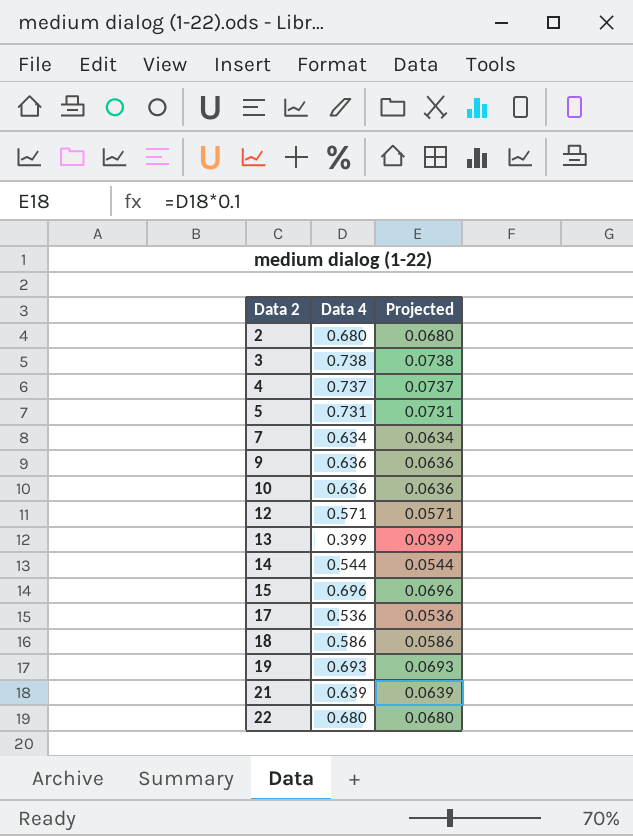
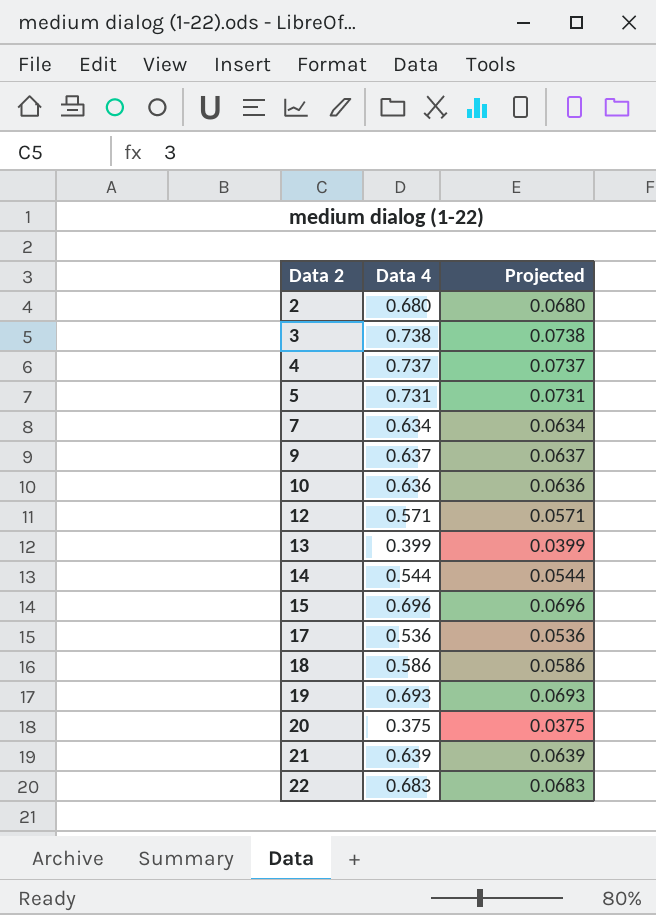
9 | Data 4: 0.636 -> 0.637
9 | Projected: 0.0636 -> 0.0637
row 20: none -> 0.375 | 0.0375
22 | Data 4: 0.680 -> 0.683
22 | Projected: 0.0680 -> 0.0683

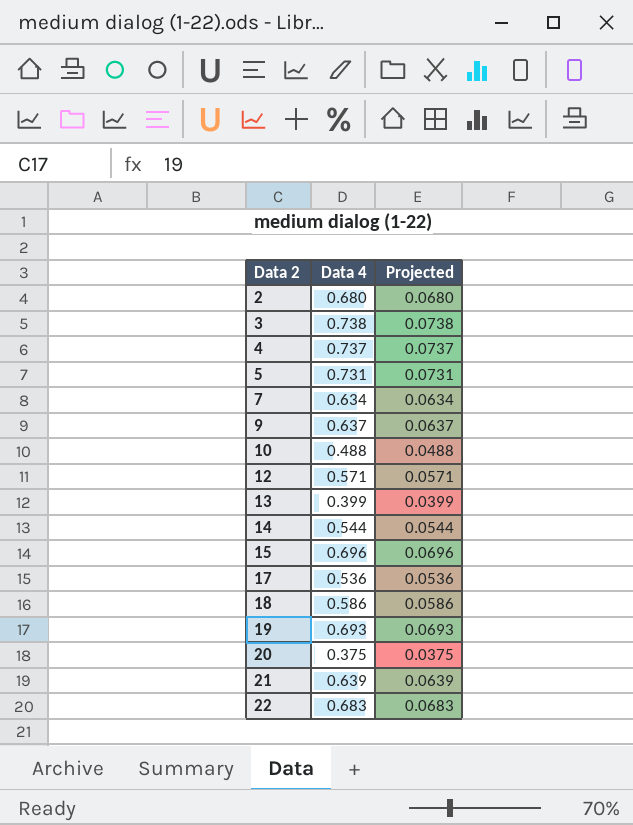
10 | Data 4: 0.636 -> 0.488
10 | Projected: 0.0636 -> 0.0488

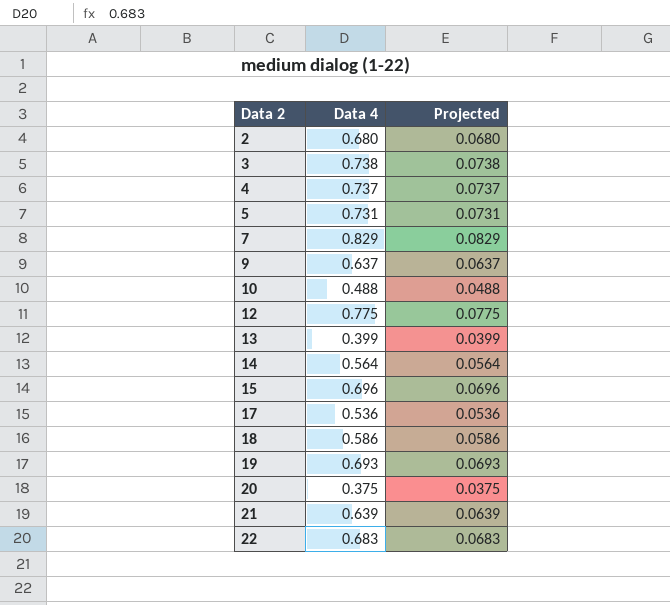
7 | Data 4: 0.634 -> 0.829
7 | Projected: 0.0634 -> 0.0829
12 | Data 4: 0.571 -> 0.775
12 | Projected: 0.0571 -> 0.0775
14 | Data 4: 0.544 -> 0.564
14 | Projected: 0.0544 -> 0.0564

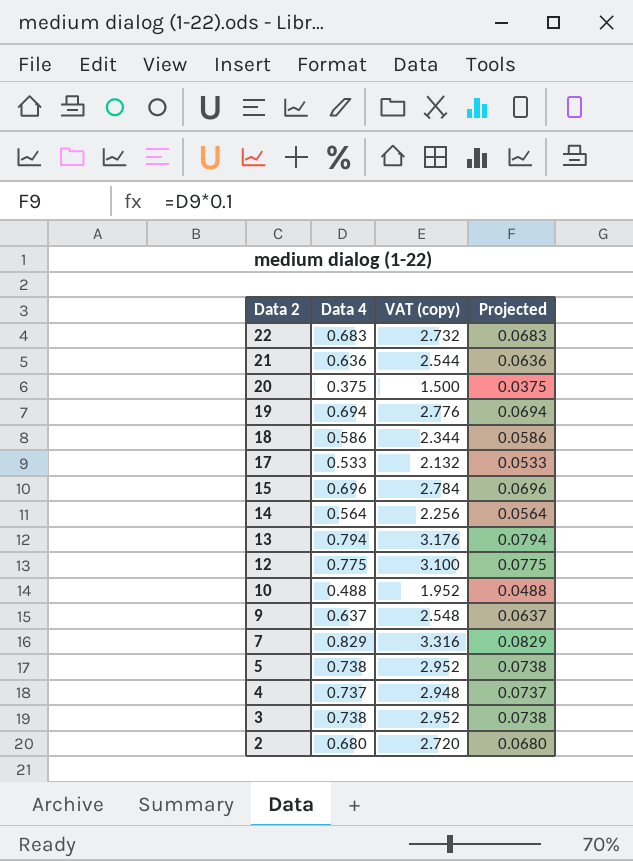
row order: Data 2 ascending -> Data 2 descending
column VAT (copy) | formula: none -> [Data 4] * 4
21 | Data 4: 0.639 -> 0.636
21 | Projected: 0.0639 -> 0.0636
19 | Data 4: 0.693 -> 0.694
19 | Projected: 0.0693 -> 0.0694
17 | Data 4: 0.536 -> 0.533
17 | Projected: 0.0536 -> 0.0533
13 | Data 4: 0.399 -> 0.794
13 | Projected: 0.0399 -> 0.0794
5 | Data 4: 0.731 -> 0.738
5 | Projected: 0.0731 -> 0.0738

